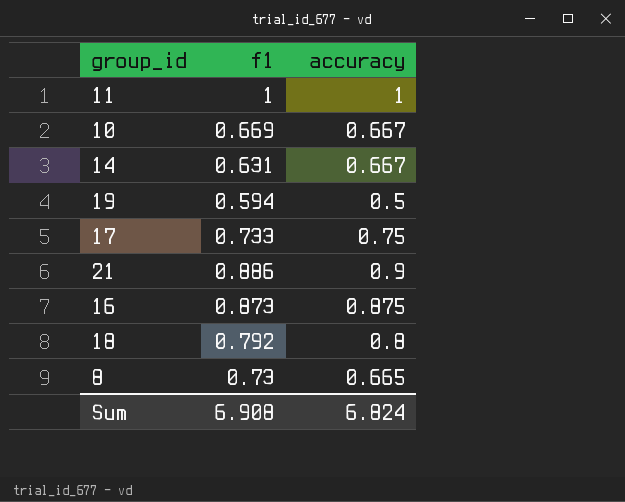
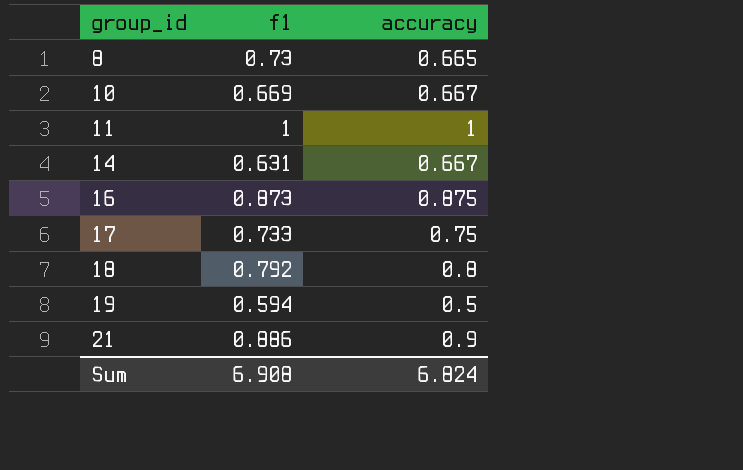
row order: none -> group_id ascending

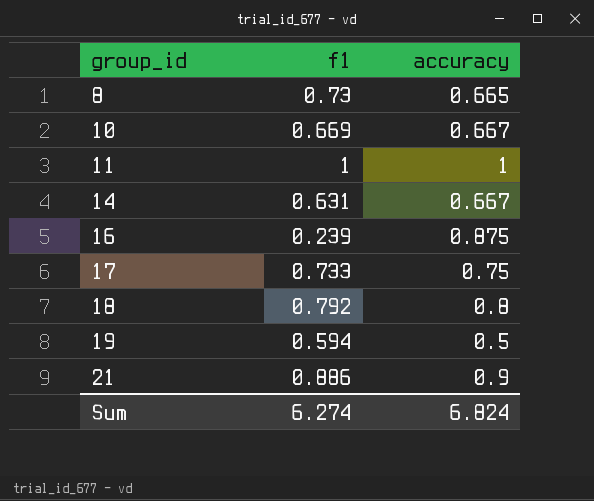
16 | f1: 0.873 -> 0.239
Sum | f1: 6.908 -> 6.274

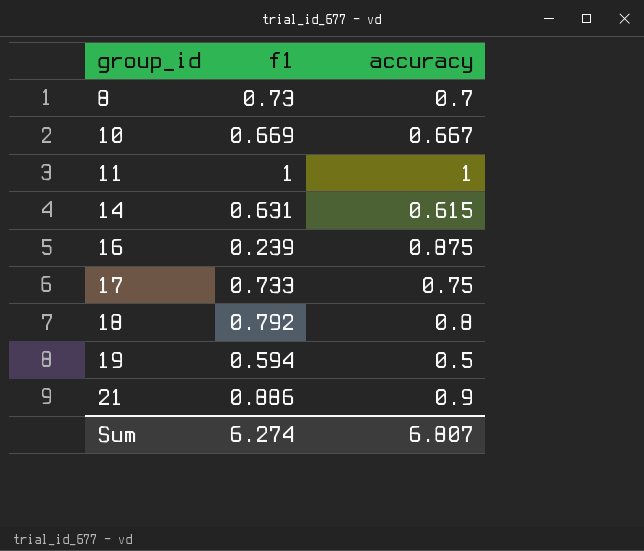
8 | accuracy: 0.665 -> 0.7
14 | accuracy: 0.667 -> 0.615
Sum | accuracy: 6.824 -> 6.807

